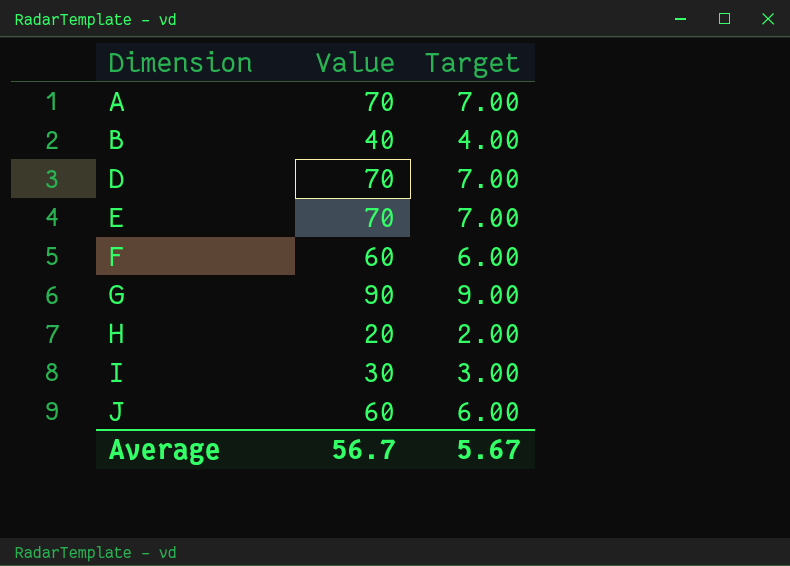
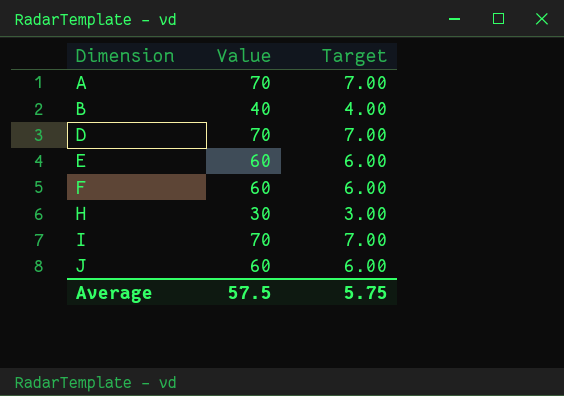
row G: 90 | 9.00 -> none
E | Value: 70 -> 60
E | Target: 7.00 -> 6.00
H | Value: 20 -> 30
H | Target: 2.00 -> 3.00
I | Value: 30 -> 70
I | Target: 3.00 -> 7.00
Average | Value: 56.7 -> 57.5
Average | Target: 5.67 -> 5.75

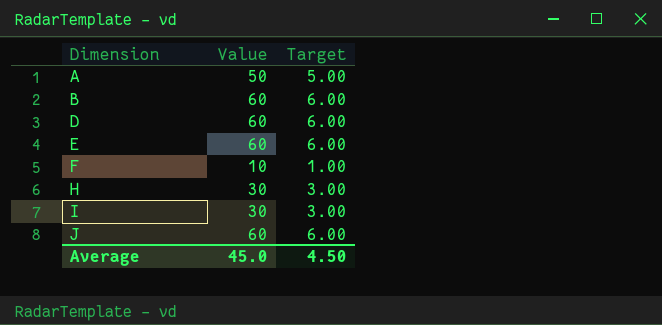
A | Value: 70 -> 50
A | Target: 7.00 -> 5.00
B | Value: 40 -> 60
B | Target: 4.00 -> 6.00
D | Value: 70 -> 60
D | Target: 7.00 -> 6.00
F | Value: 60 -> 10
F | Target: 6.00 -> 1.00
I | Value: 70 -> 30
I | Target: 7.00 -> 3.00
Average | Value: 57.5 -> 45.0
Average | Target: 5.75 -> 4.50

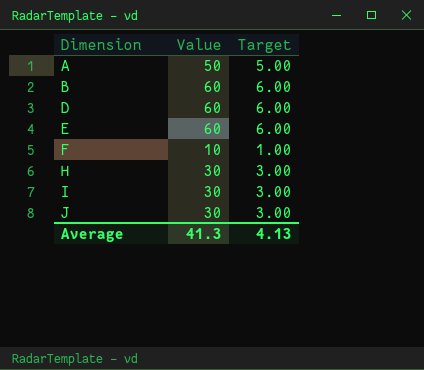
J | Value: 60 -> 30
J | Target: 6.00 -> 3.00
Average | Value: 45.0 -> 41.3
Average | Target: 4.50 -> 4.13

